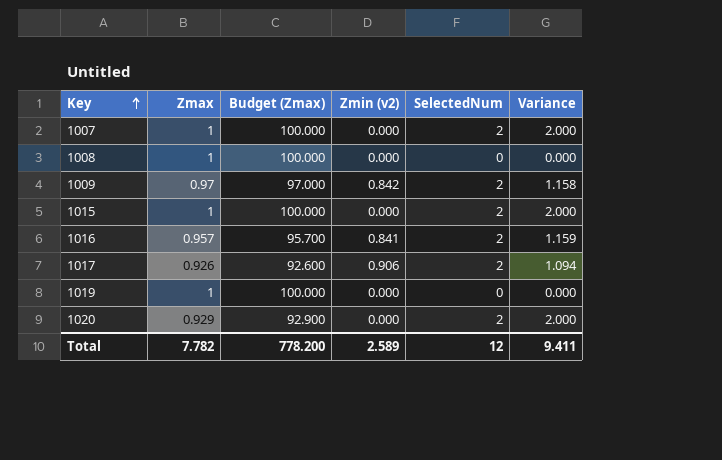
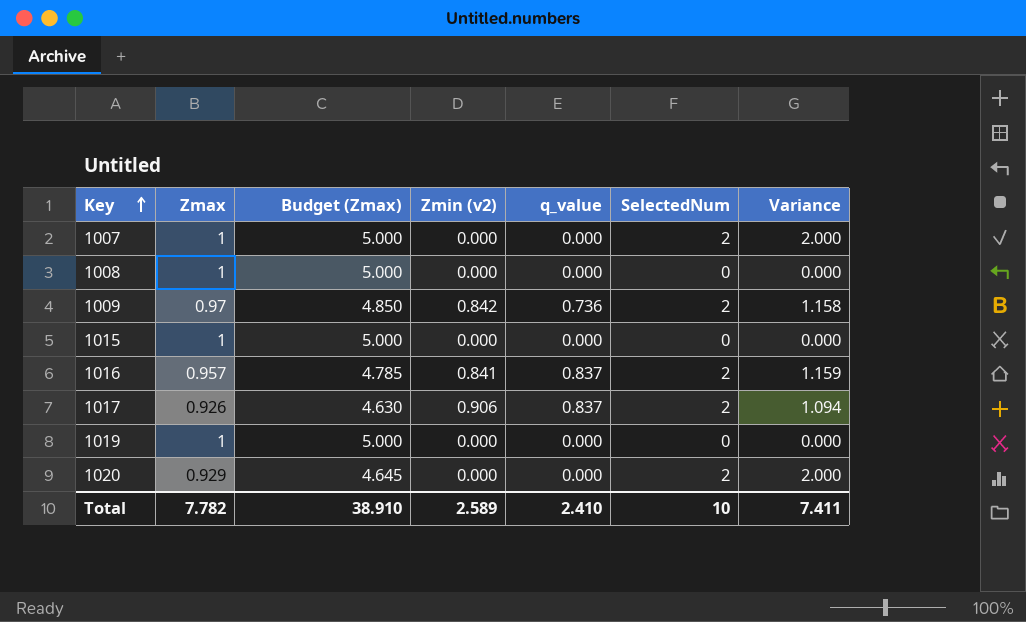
column Budget (Zmax) | formula: [Zmax] * 100 -> [Zmax] * 5
column q_value | position: none -> 5
1015 | SelectedNum: 2 -> 0
1015 | Variance: 2.000 -> 0.000
Total | Budget (Zmax): 778.200 -> 38.910
Total | SelectedNum: 12 -> 10
Total | Variance: 9.411 -> 7.411

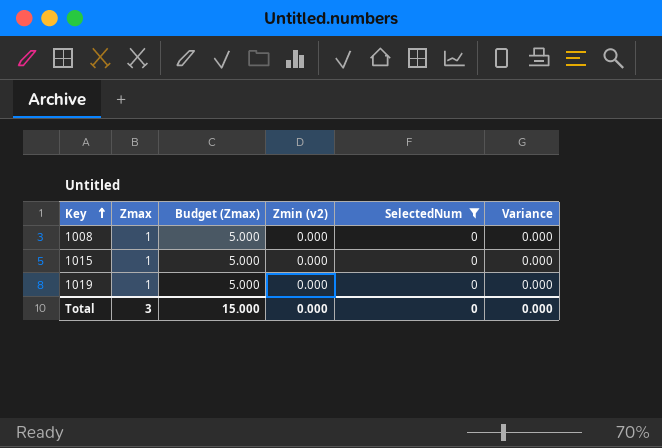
filter: none -> SelectedNum = 0
column q_value | position: 5 -> none
Total | Zmax: 7.782 -> 3
Total | Budget (Zmax): 38.910 -> 15.000
Total | Zmin (v2): 2.589 -> 0.000
Total | SelectedNum: 10 -> 0
Total | Variance: 7.411 -> 0.000

